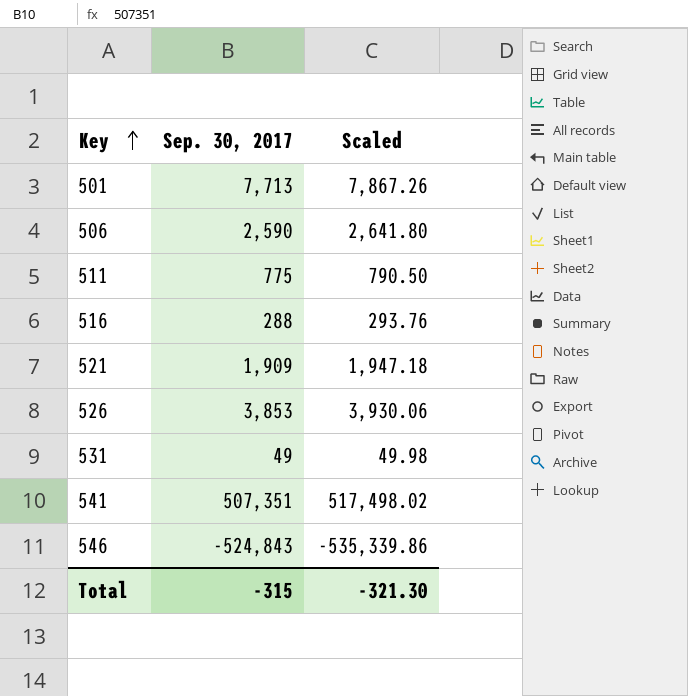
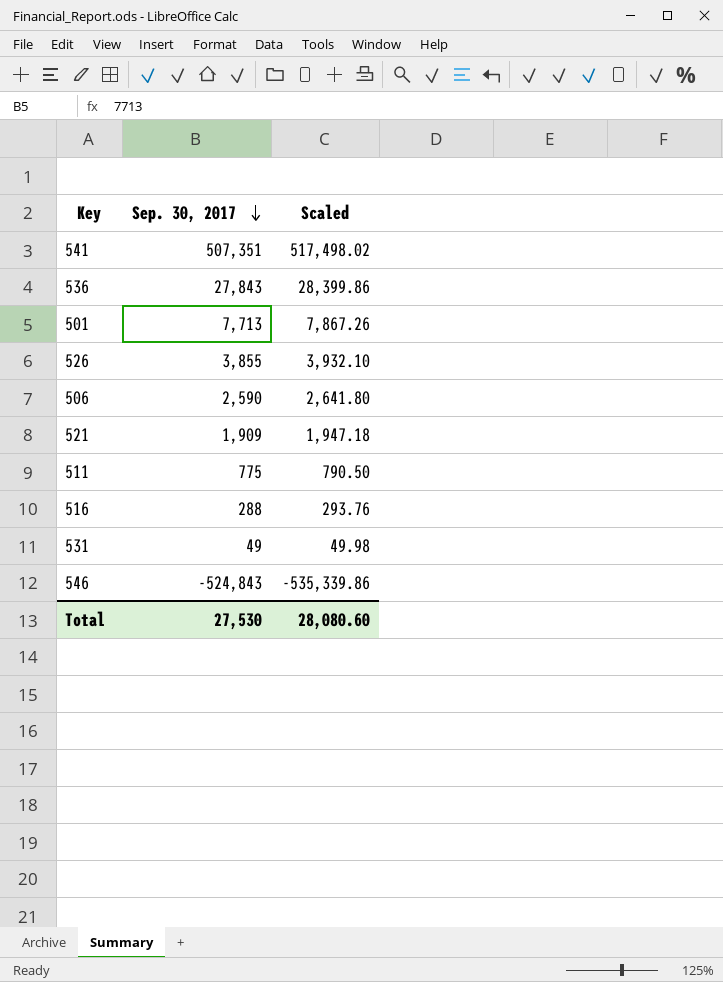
row order: Key ascending -> Sep. 30, 2017 descending
row 536: none -> 27,843 | 28,399.86
526 | Sep. 30, 2017: 3,853 -> 3,855
526 | Scaled: 3,930.06 -> 3,932.10
Total | Sep. 30, 2017: -315 -> 27,530
Total | Scaled: -321.30 -> 28,080.60

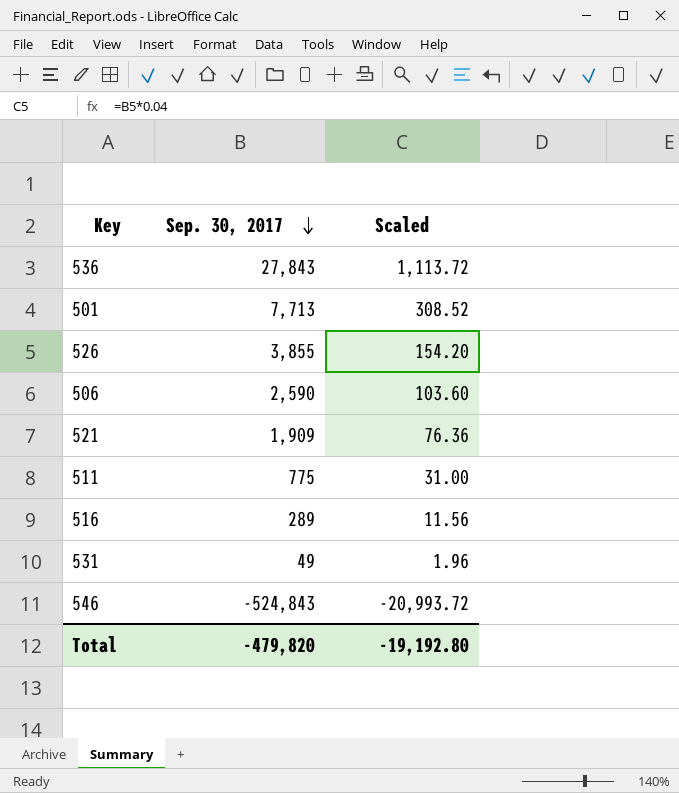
column Scaled | formula: [Sep. 30, 2017] * 1.02 -> [Sep. 30, 2017] * 0.04
row 541: 507,351 | 517,498.02 -> none
516 | Sep. 30, 2017: 288 -> 289
Total | Sep. 30, 2017: 27,530 -> -479,820
Total | Scaled: 28,080.60 -> -19,192.80

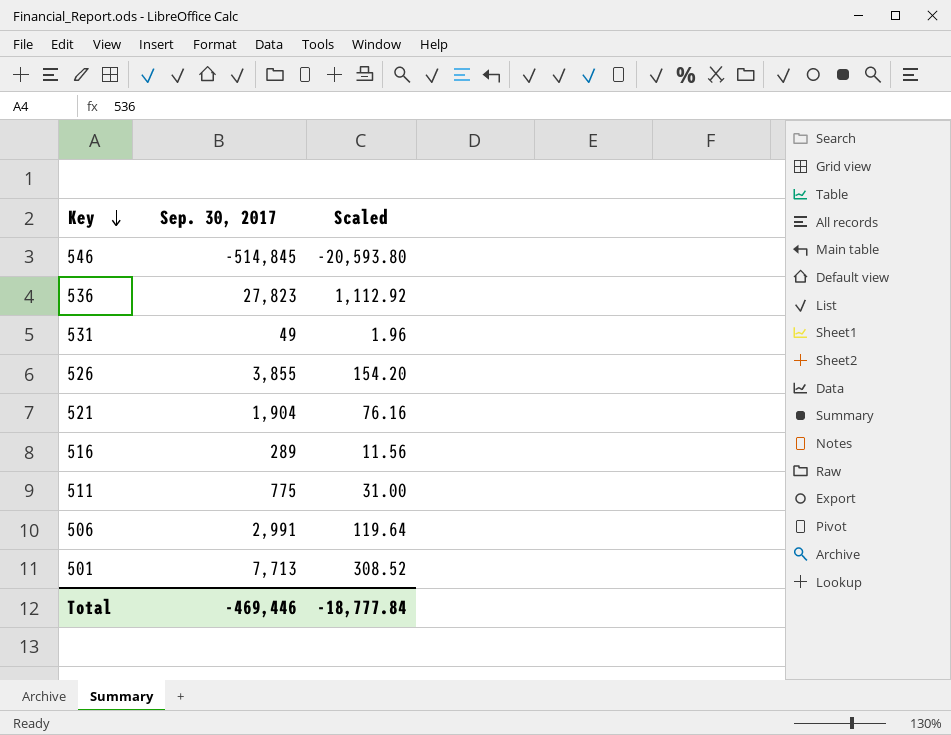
row order: Sep. 30, 2017 descending -> Key descending
546 | Sep. 30, 2017: -524,843 -> -514,845
546 | Scaled: -20,993.72 -> -20,593.80
536 | Sep. 30, 2017: 27,843 -> 27,823
536 | Scaled: 1,113.72 -> 1,112.92
521 | Sep. 30, 2017: 1,909 -> 1,904
521 | Scaled: 76.36 -> 76.16
506 | Sep. 30, 2017: 2,590 -> 2,991
506 | Scaled: 103.60 -> 119.64
Total | Sep. 30, 2017: -479,820 -> -469,446
Total | Scaled: -19,192.80 -> -18,777.84

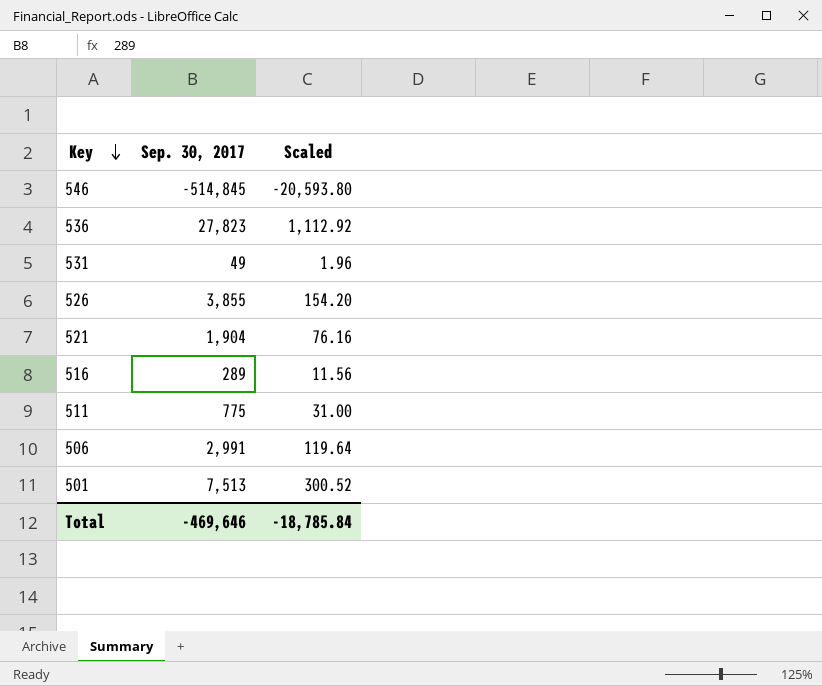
501 | Sep. 30, 2017: 7,713 -> 7,513
501 | Scaled: 308.52 -> 300.52
Total | Sep. 30, 2017: -469,446 -> -469,646
Total | Scaled: -18,777.84 -> -18,785.84

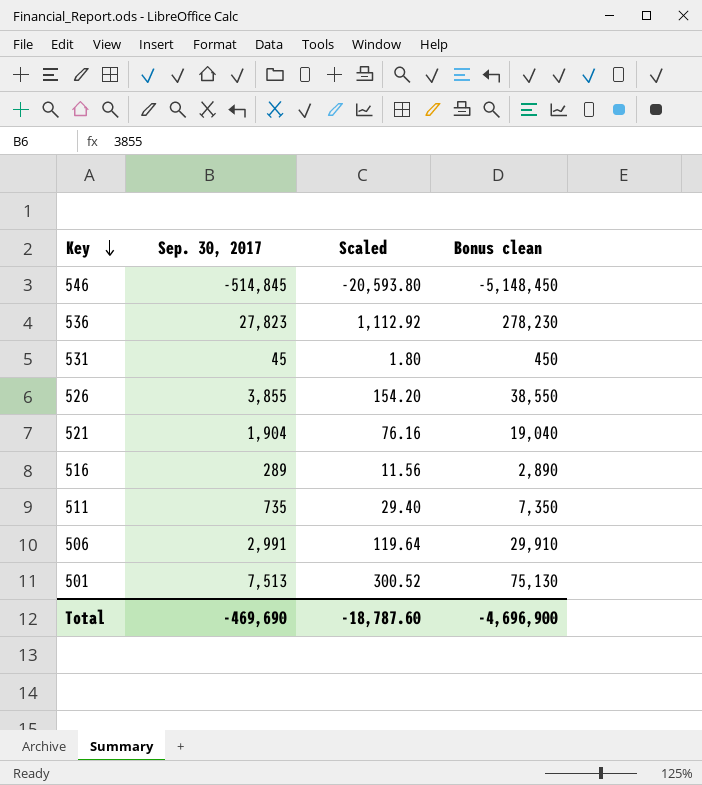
column Bonus clean | formula: none -> [Sep. 30, 2017] * 10
531 | Sep. 30, 2017: 49 -> 45
531 | Scaled: 1.96 -> 1.80
511 | Sep. 30, 2017: 775 -> 735
511 | Scaled: 31.00 -> 29.40
Total | Sep. 30, 2017: -469,646 -> -469,690
Total | Scaled: -18,785.84 -> -18,787.60

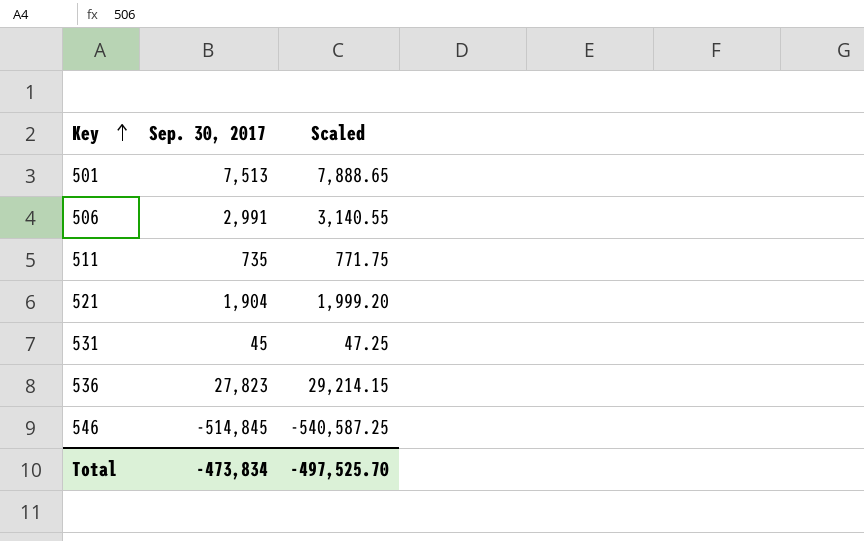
row order: Key descending -> Key ascending
column Bonus clean | formula: [Sep. 30, 2017] * 10 -> none
column Scaled | formula: [Sep. 30, 2017] * 0.04 -> [Sep. 30, 2017] * 1.05
row 526: 3,855 | 154.20 | 38,550 -> none
row 516: 289 | 11.56 | 2,890 -> none
Total | Sep. 30, 2017: -469,690 -> -473,834
Total | Scaled: -18,787.60 -> -497,525.70

